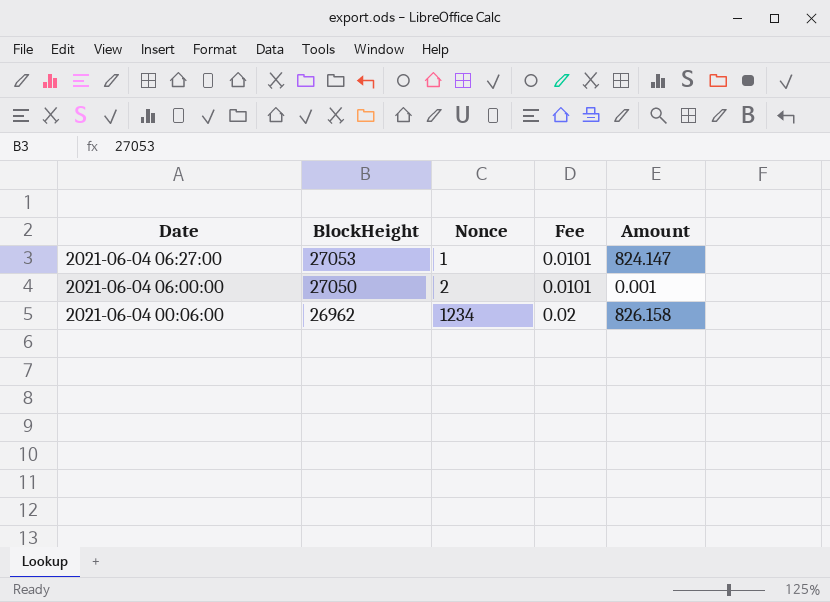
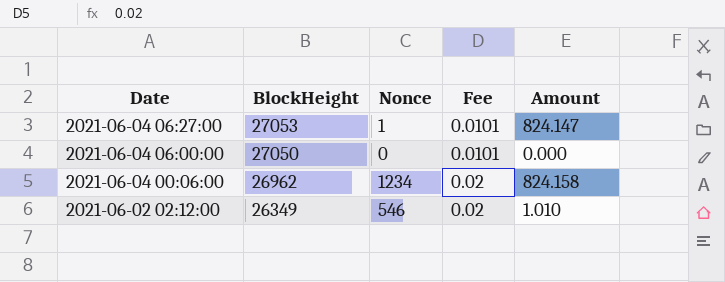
2021-06-04 06:00:00 | Nonce: 2 -> 0
2021-06-04 06:00:00 | Amount: 0.001 -> 0.000
2021-06-04 00:06:00 | Amount: 826.158 -> 824.158
row 2021-06-02 02:12:00: none -> 26349 | 546 | 0.02 | 1.010

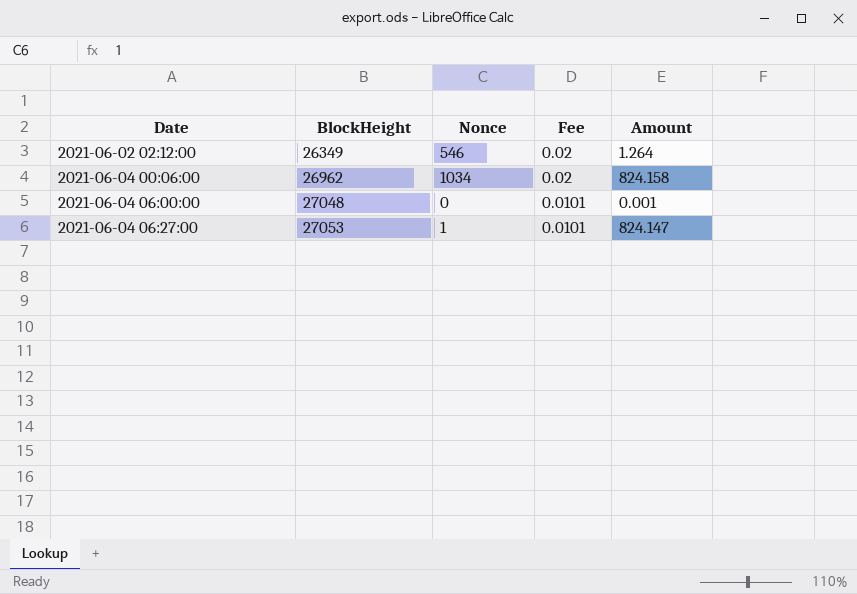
row order: Date descending -> Date ascending
2021-06-02 02:12:00 | Amount: 1.010 -> 1.264
2021-06-04 00:06:00 | Nonce: 1234 -> 1034
2021-06-04 06:00:00 | BlockHeight: 27050 -> 27048
2021-06-04 06:00:00 | Amount: 0.000 -> 0.001

